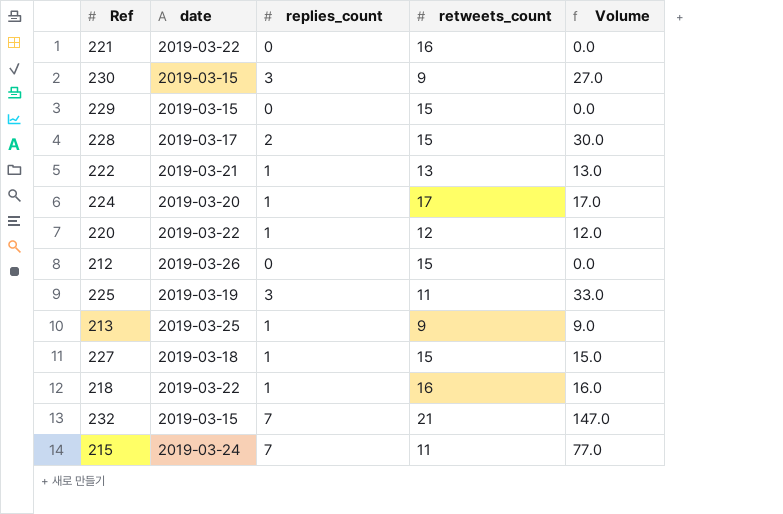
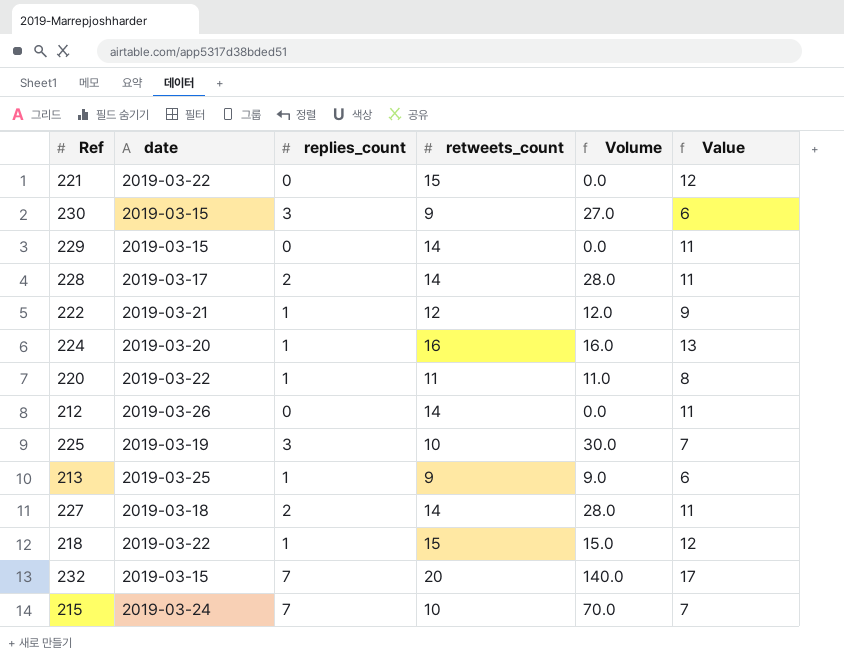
column Value | formula: none -> [retweets_count] - 3
221 | retweets_count: 16 -> 15
229 | retweets_count: 15 -> 14
228 | retweets_count: 15 -> 14
228 | Volume: 30.0 -> 28.0
222 | retweets_count: 13 -> 12
222 | Volume: 13.0 -> 12.0
224 | retweets_count: 17 -> 16
224 | Volume: 17.0 -> 16.0
220 | retweets_count: 12 -> 11
220 | Volume: 12.0 -> 11.0
212 | retweets_count: 15 -> 14
225 | retweets_count: 11 -> 10
225 | Volume: 33.0 -> 30.0
227 | replies_count: 1 -> 2
227 | retweets_count: 15 -> 14
227 | Volume: 15.0 -> 28.0
218 | retweets_count: 16 -> 15
218 | Volume: 16.0 -> 15.0
232 | retweets_count: 21 -> 20
232 | Volume: 147.0 -> 140.0
215 | retweets_count: 11 -> 10
215 | Volume: 77.0 -> 70.0

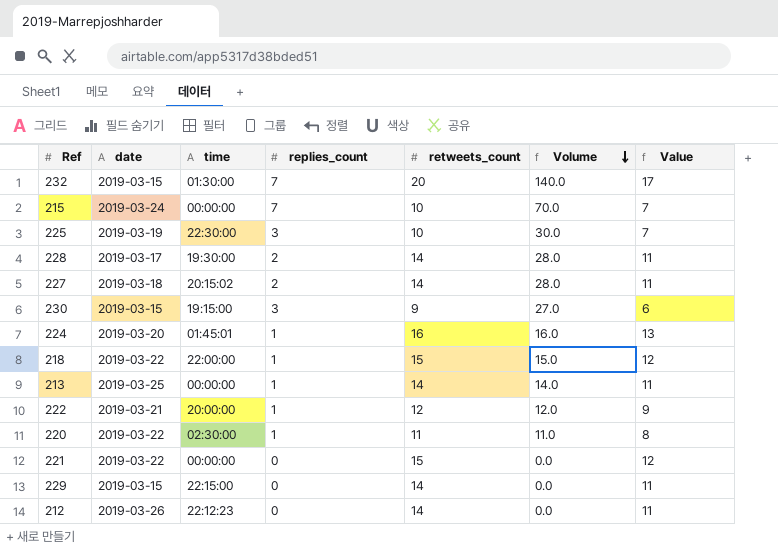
row order: none -> Volume descending
column time | position: none -> 3
213 | retweets_count: 9 -> 14
213 | Volume: 9.0 -> 14.0
213 | Value: 6 -> 11

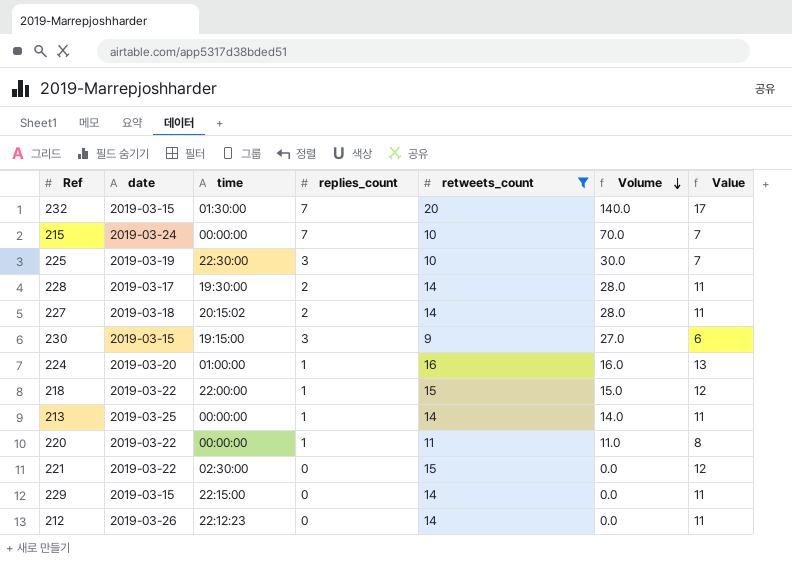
filter: none -> retweets_count != 12
224 | time: 01:45:01 -> 01:00:00
220 | time: 02:30:00 -> 00:00:00
221 | time: 00:00:00 -> 02:30:00

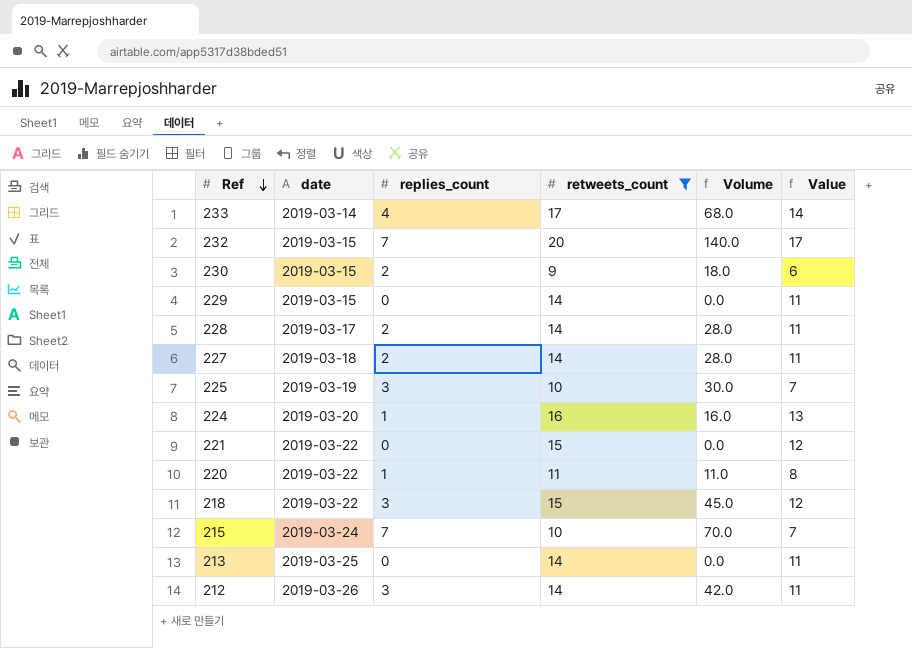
row order: Volume descending -> Ref descending
column time | position: 3 -> none
row 233: none -> 2019-03-14 | 4 | 17 | 68.0 | 14
230 | replies_count: 3 -> 2
230 | Volume: 27.0 -> 18.0
218 | replies_count: 1 -> 3
218 | Volume: 15.0 -> 45.0
213 | replies_count: 1 -> 0
213 | Volume: 14.0 -> 0.0
212 | replies_count: 0 -> 3
212 | Volume: 0.0 -> 42.0

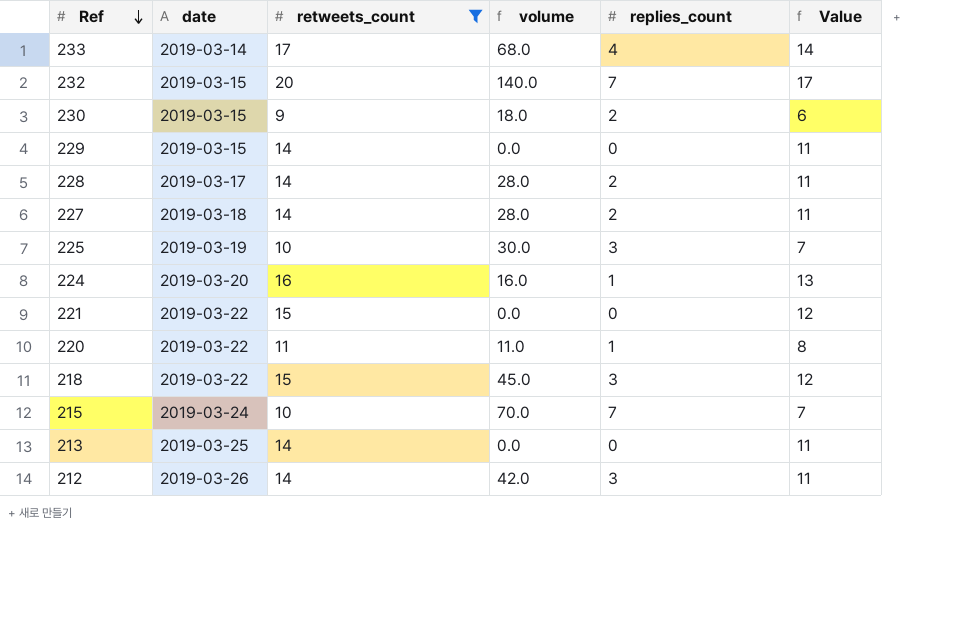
column name: Volume -> volume
column replies_count | position: 3 -> 5

